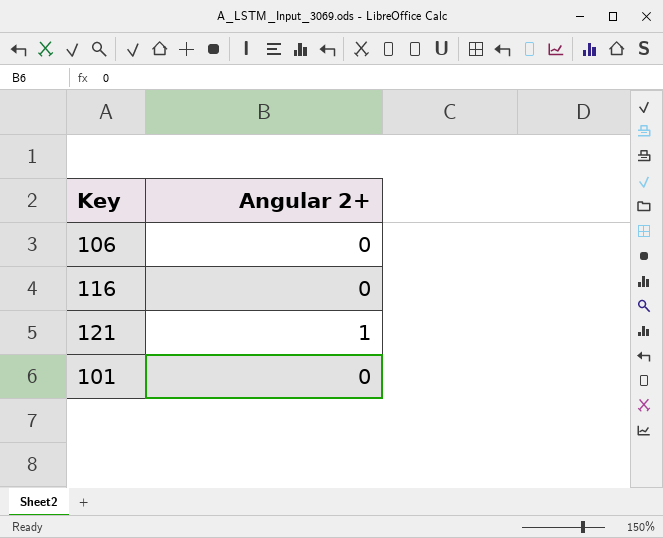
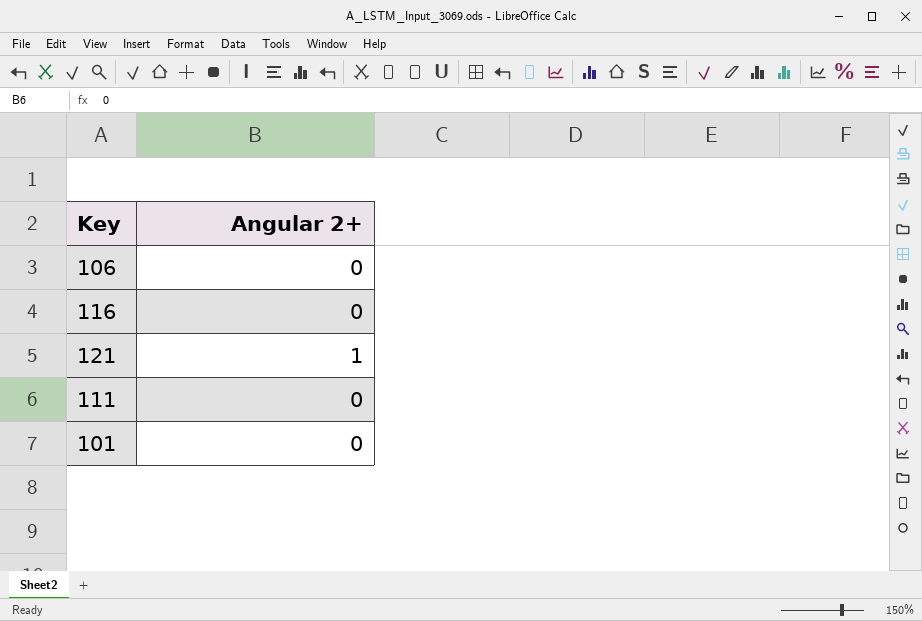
row 111: none -> 0

